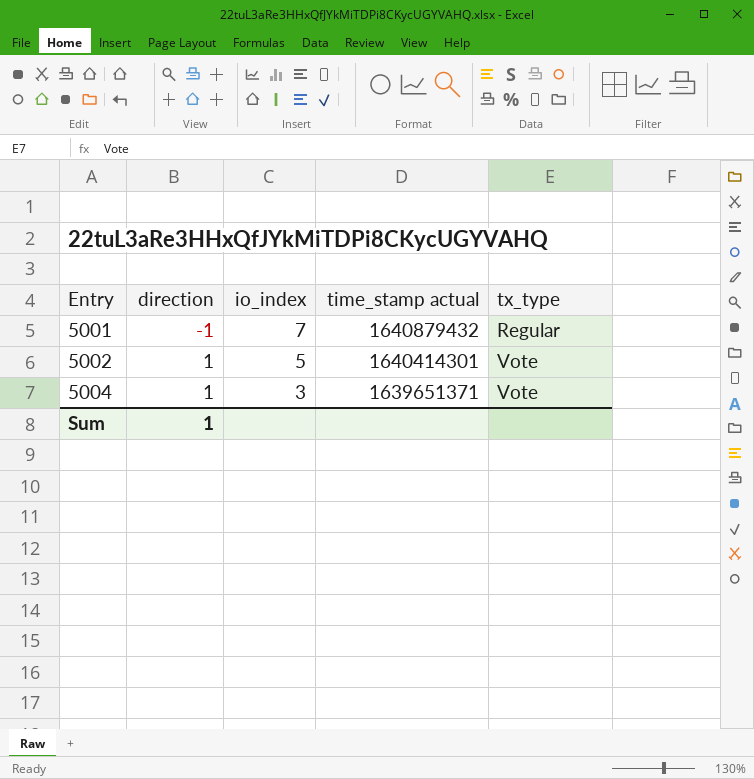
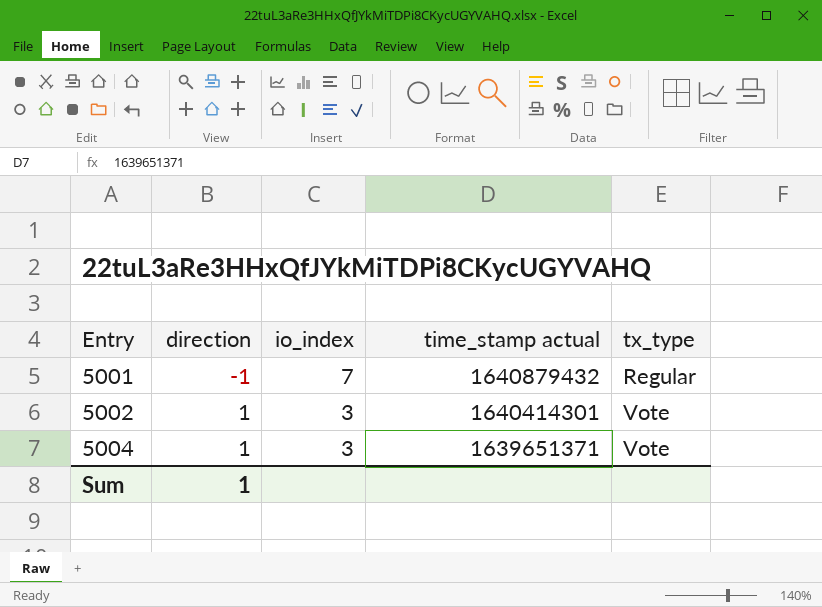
5002 | io_index: 5 -> 3

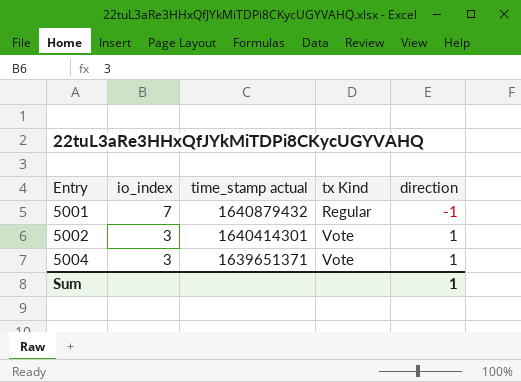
column name: tx_type -> tx Kind
column direction | position: 2 -> 5

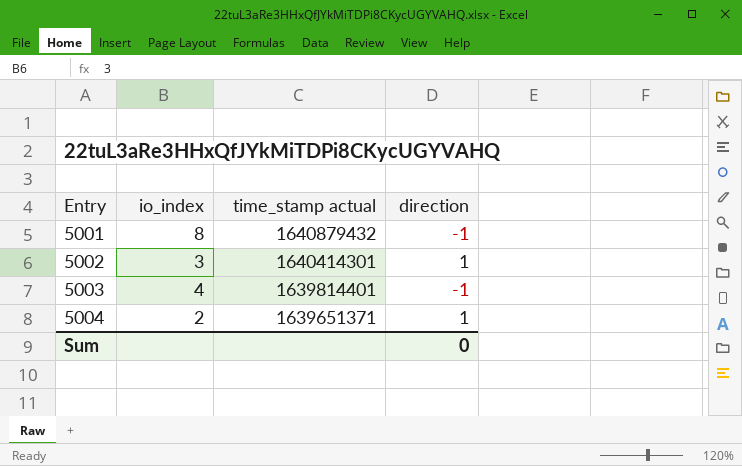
column tx Kind | position: 4 -> none
5001 | io_index: 7 -> 8
row 5003: none -> 4 | 1639814401 | -1
5004 | io_index: 3 -> 2
Sum | direction: 1 -> 0

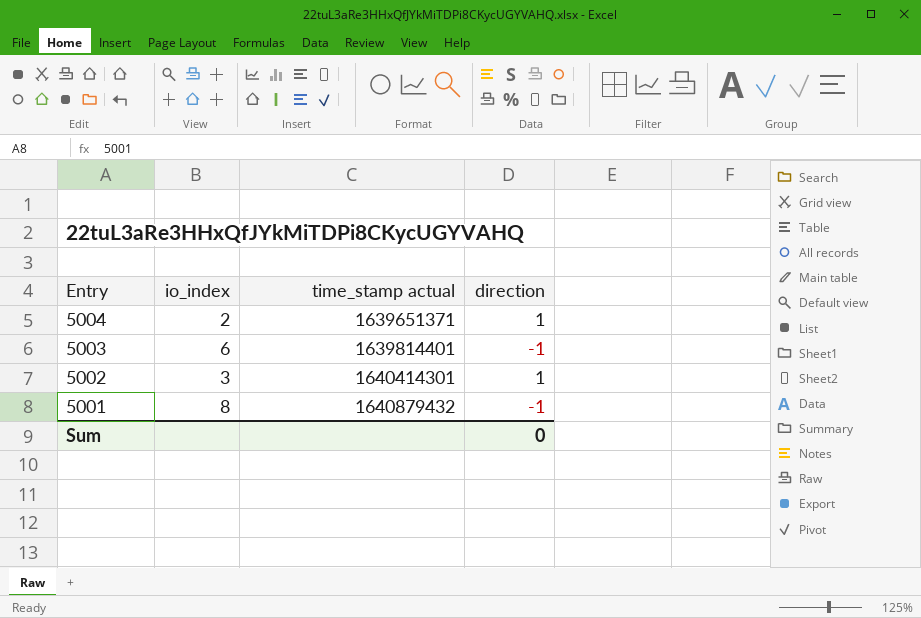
row order: Entry ascending -> Entry descending
5003 | io_index: 4 -> 6

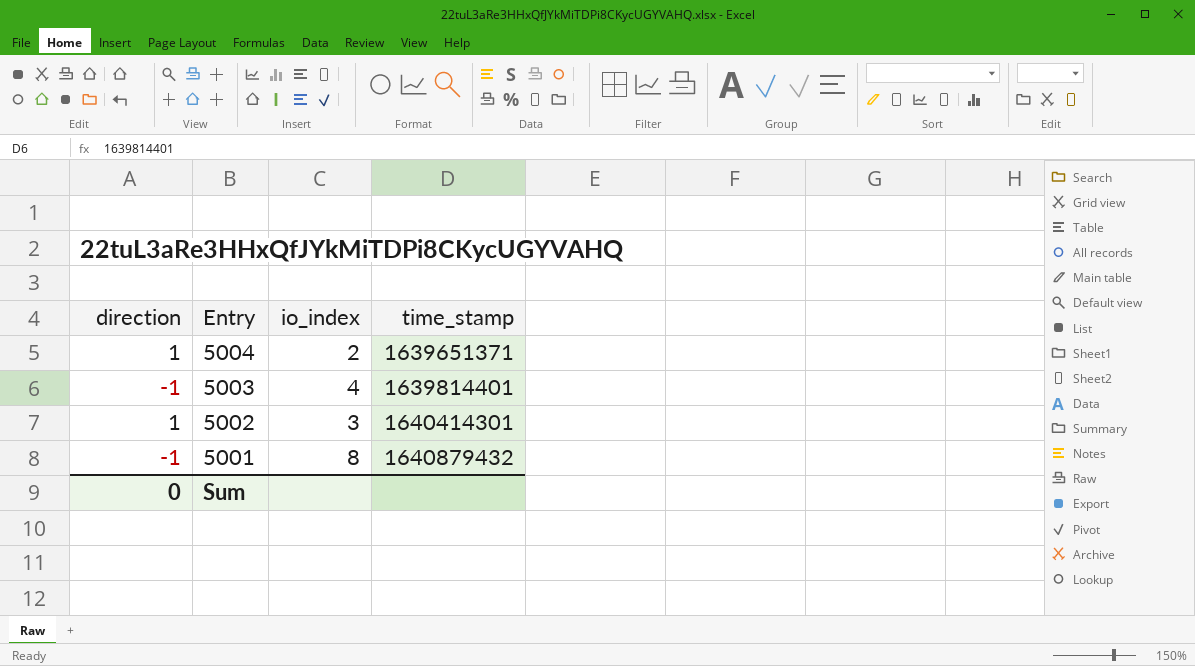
column direction | position: 4 -> 1
column name: time_stamp actual -> time_stamp
5003 | io_index: 6 -> 4

